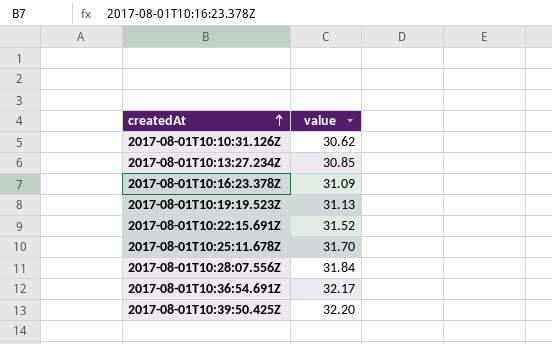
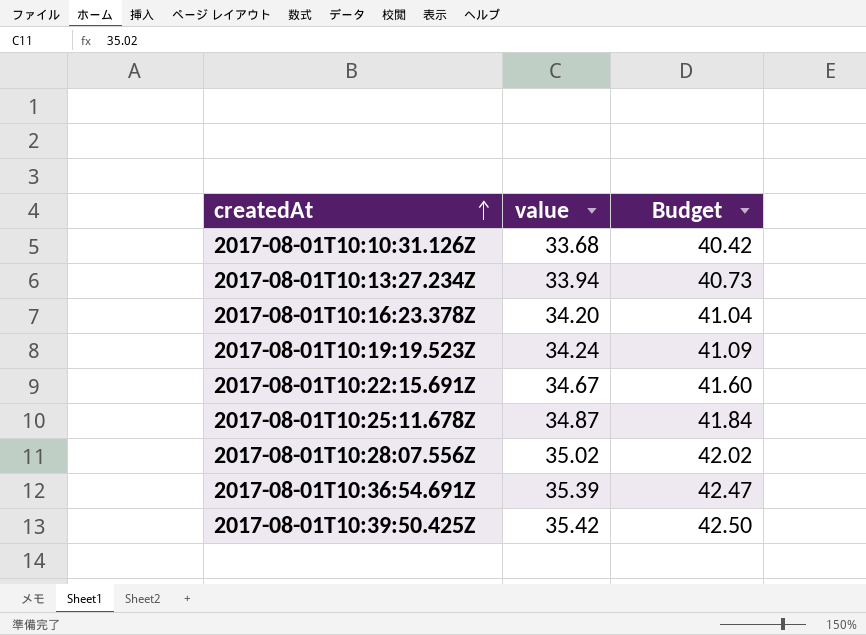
column Budget | formula: none -> [value] * 1.2
2017-08-01T10:10:31.126Z | value: 30.62 -> 33.68
2017-08-01T10:13:27.234Z | value: 30.85 -> 33.94
2017-08-01T10:16:23.378Z | value: 31.09 -> 34.20
2017-08-01T10:19:19.523Z | value: 31.13 -> 34.24
2017-08-01T10:22:15.691Z | value: 31.52 -> 34.67
2017-08-01T10:25:11.678Z | value: 31.70 -> 34.87
2017-08-01T10:28:07.556Z | value: 31.84 -> 35.02
2017-08-01T10:36:54.691Z | value: 32.17 -> 35.39
2017-08-01T10:39:50.425Z | value: 32.20 -> 35.42

